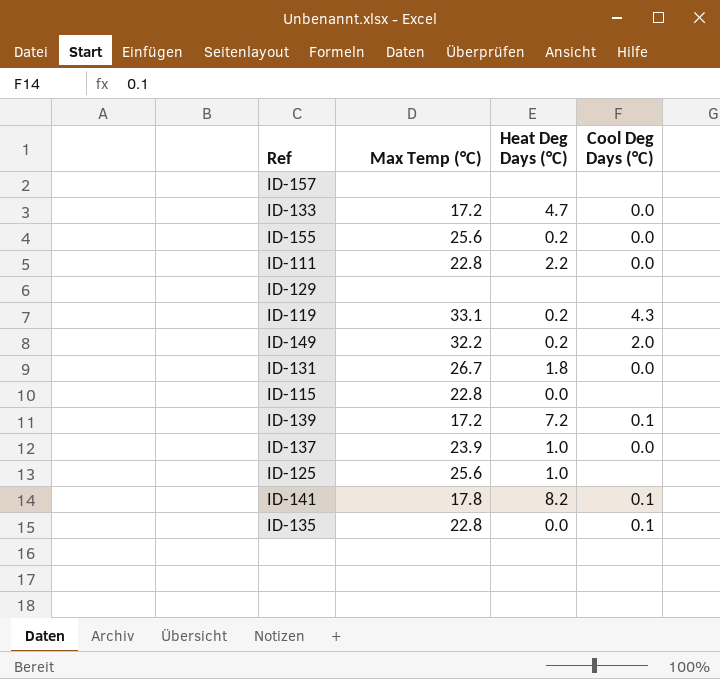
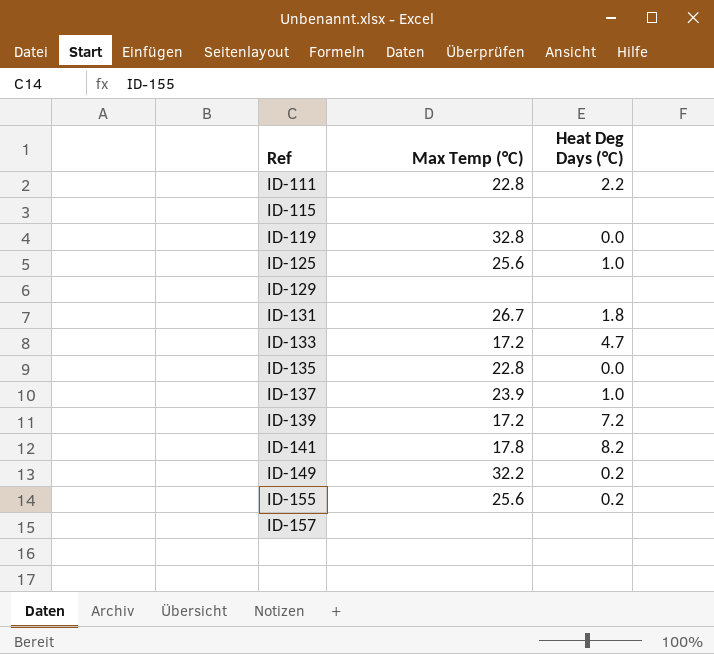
row order: none -> Ref ascending
column Cool Deg Days (°C) | position: 4 -> none
ID-115 | Max Temp (°C): 22.8 -> none
ID-115 | Heat Deg Days (°C): 0.0 -> none
ID-119 | Max Temp (°C): 33.1 -> 32.8
ID-119 | Heat Deg Days (°C): 0.2 -> 0.0

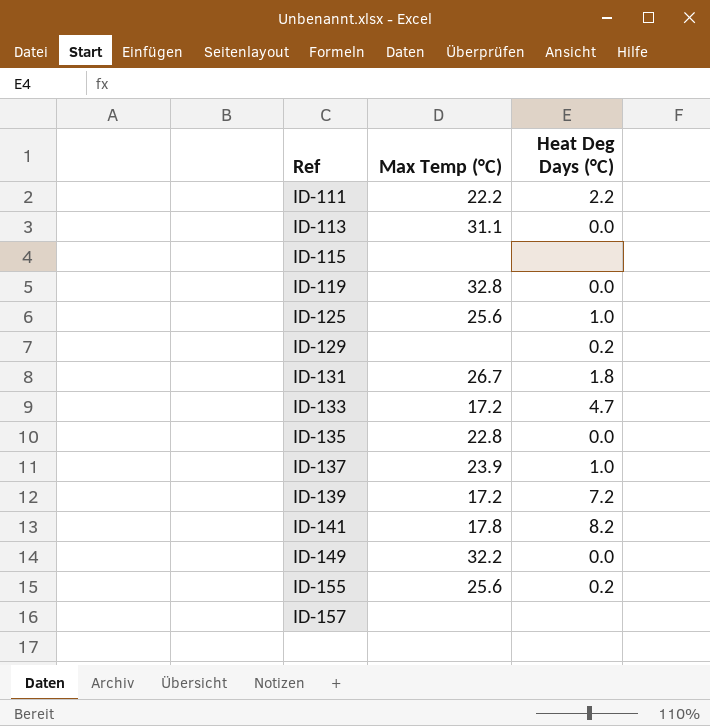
ID-111 | Max Temp (°C): 22.8 -> 22.2
row ID-113: none -> 31.1 | 0.0
ID-129 | Heat Deg Days (°C): none -> 0.2
ID-149 | Heat Deg Days (°C): 0.2 -> 0.0

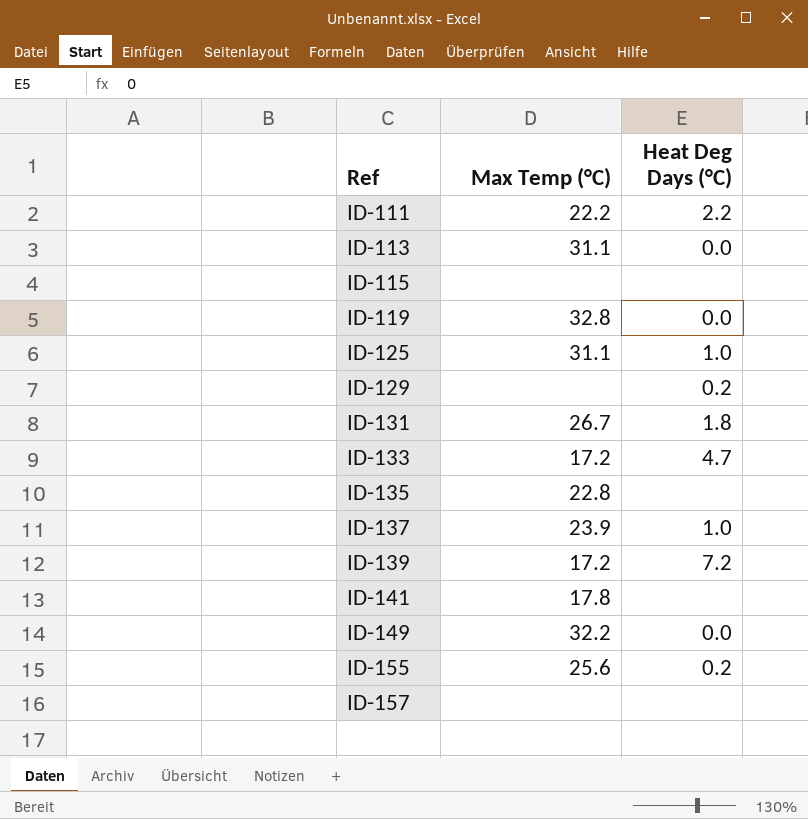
ID-125 | Max Temp (°C): 25.6 -> 31.1
ID-135 | Heat Deg Days (°C): 0.0 -> none
ID-141 | Heat Deg Days (°C): 8.2 -> none

